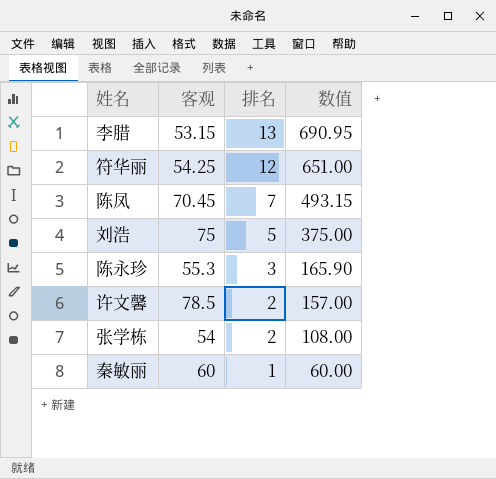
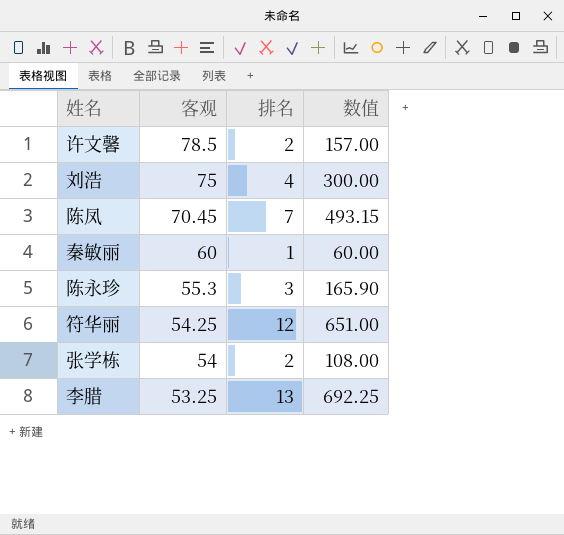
row order: 排名 descending -> 客观 descending
刘浩 | 排名: 5 -> 4
刘浩 | 数值: 375.00 -> 300.00
李腊 | 客观: 53.15 -> 53.25
李腊 | 数值: 690.95 -> 692.25

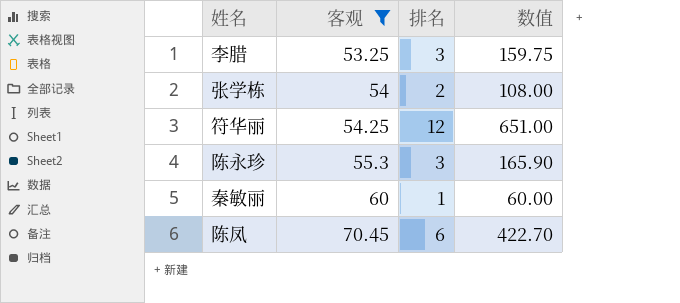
filter: none -> 客观 <= 70.45
row order: 客观 descending -> 客观 ascending
李腊 | 排名: 13 -> 3
李腊 | 数值: 692.25 -> 159.75
陈凤 | 排名: 7 -> 6
陈凤 | 数值: 493.15 -> 422.70

